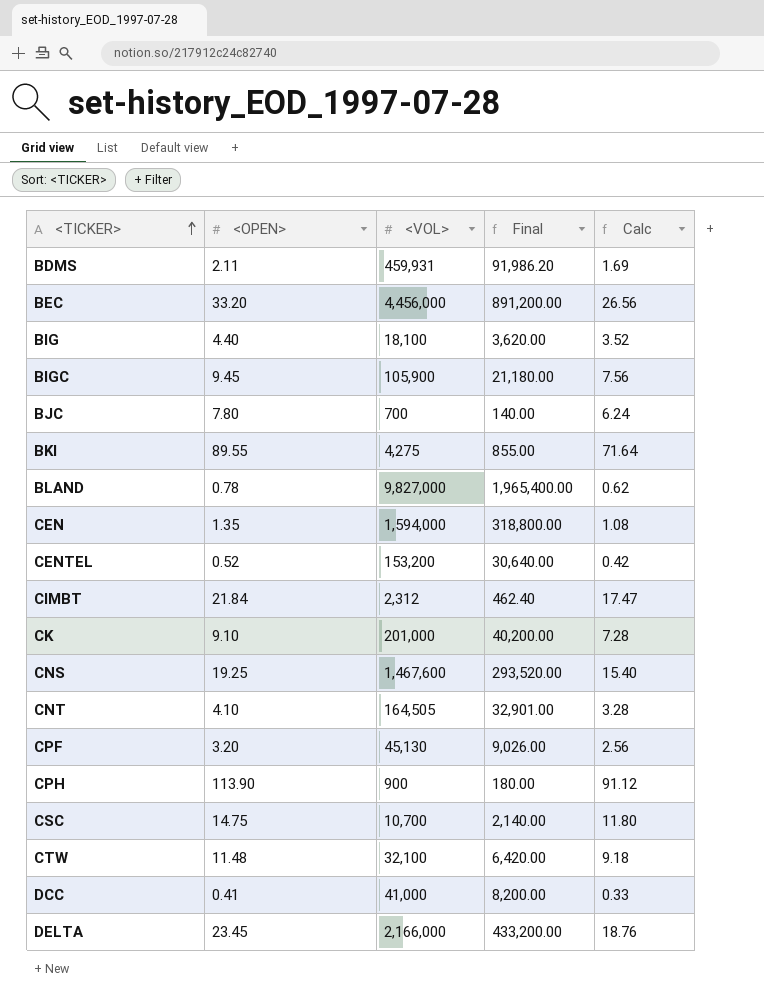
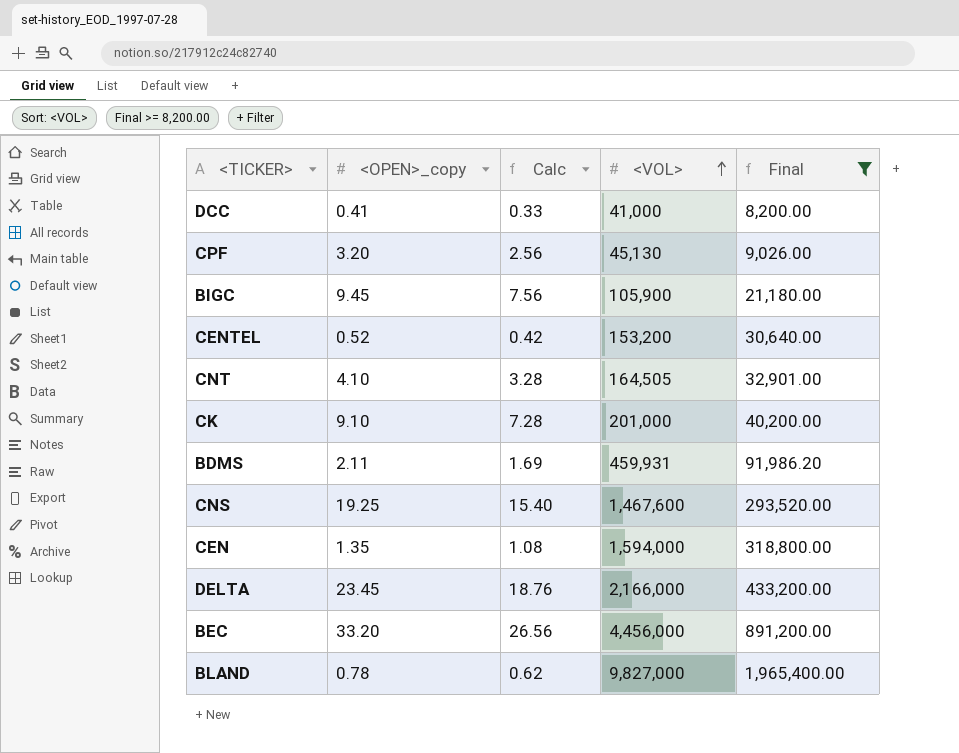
filter: none -> Final >= 8,200.00
row order: <TICKER> ascending -> <VOL> ascending
column name: <OPEN> -> <OPEN>_copy
column Calc | position: 5 -> 3

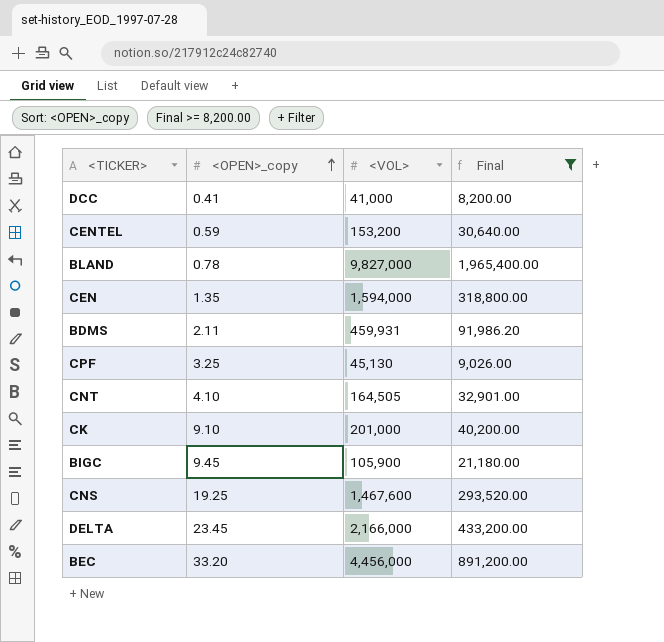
row order: <VOL> ascending -> <OPEN>_copy ascending
column Calc | formula: [<OPEN>_copy] * 0.8 -> none
CENTEL | <OPEN>_copy: 0.52 -> 0.59
CPF | <OPEN>_copy: 3.20 -> 3.25

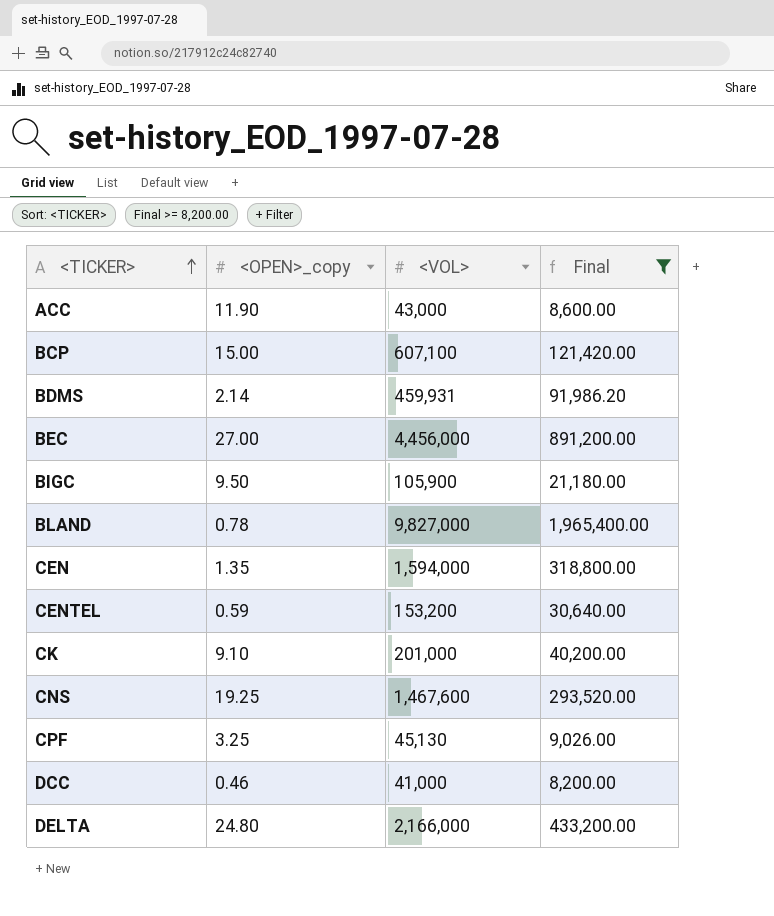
row order: <OPEN>_copy ascending -> <TICKER> ascending
row CNT: 4.10 | 164,505 | 32,901.00 -> none
row ACC: none -> 11.90 | 43,000 | 8,600.00
row BCP: none -> 15.00 | 607,100 | 121,420.00
BDMS | <OPEN>_copy: 2.11 -> 2.14
BEC | <OPEN>_copy: 33.20 -> 27.00
BIGC | <OPEN>_copy: 9.45 -> 9.50
DCC | <OPEN>_copy: 0.41 -> 0.46
DELTA | <OPEN>_copy: 23.45 -> 24.80

